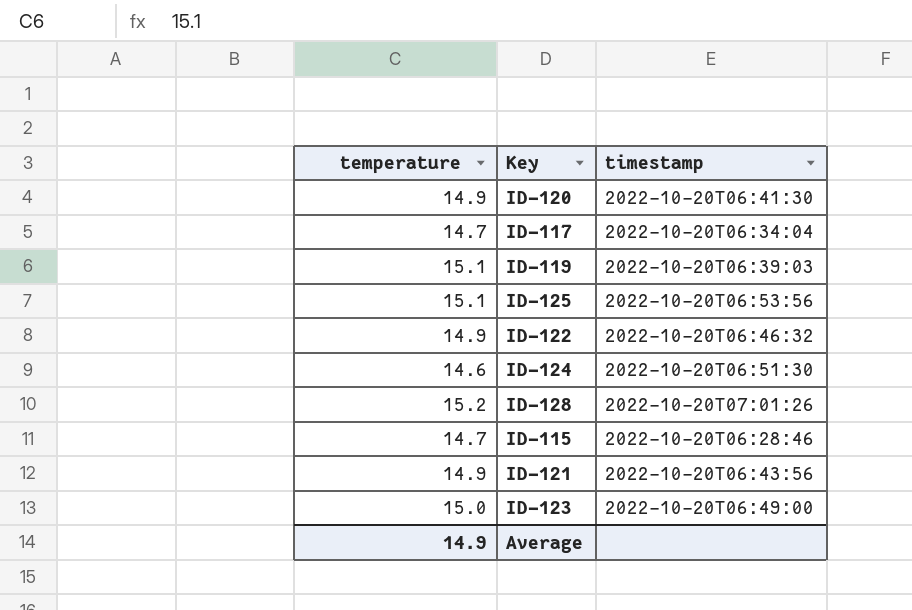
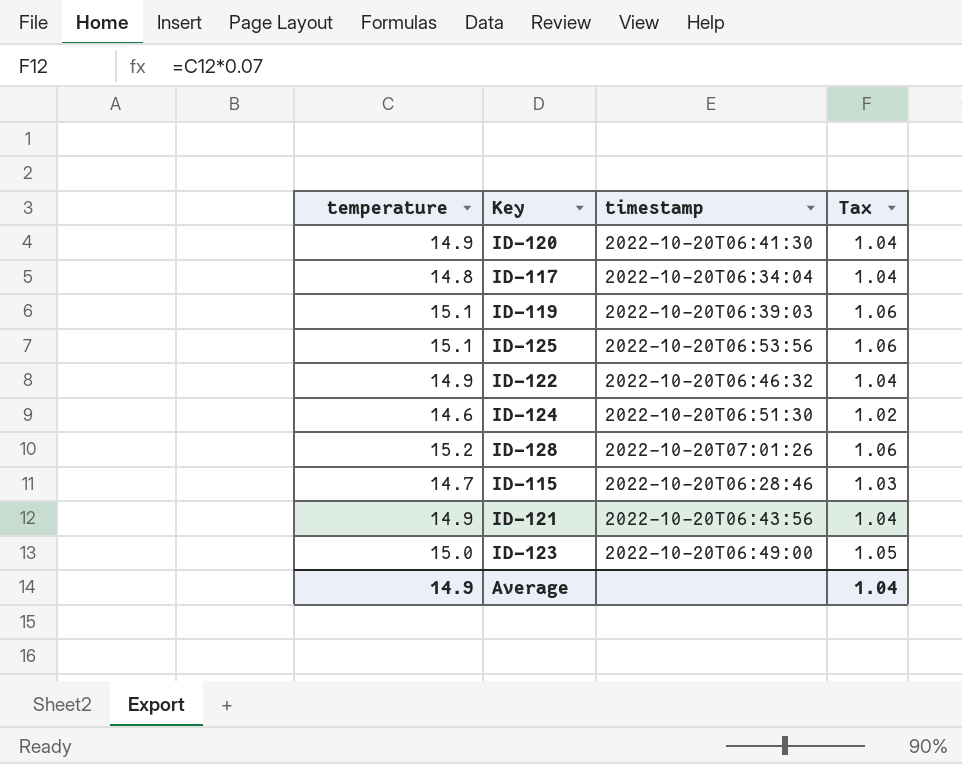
column Tax | formula: none -> [temperature] * 0.07
ID-117 | temperature: 14.7 -> 14.8

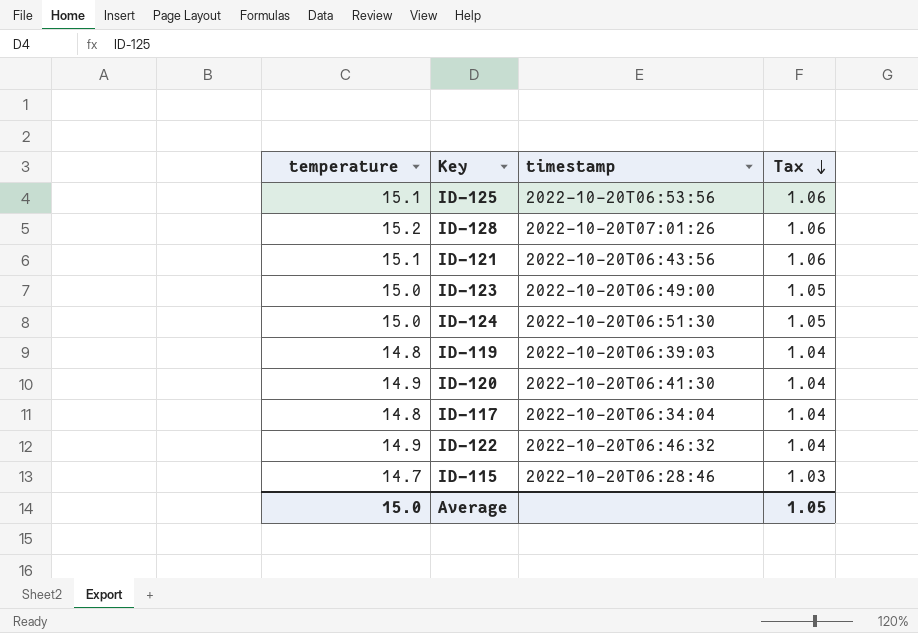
row order: none -> Tax descending
ID-121 | temperature: 14.9 -> 15.1
ID-121 | Tax: 1.04 -> 1.06
ID-124 | temperature: 14.6 -> 15.0
ID-124 | Tax: 1.02 -> 1.05
ID-119 | temperature: 15.1 -> 14.8
ID-119 | Tax: 1.06 -> 1.04
Average | temperature: 14.9 -> 15.0
Average | Tax: 1.04 -> 1.05

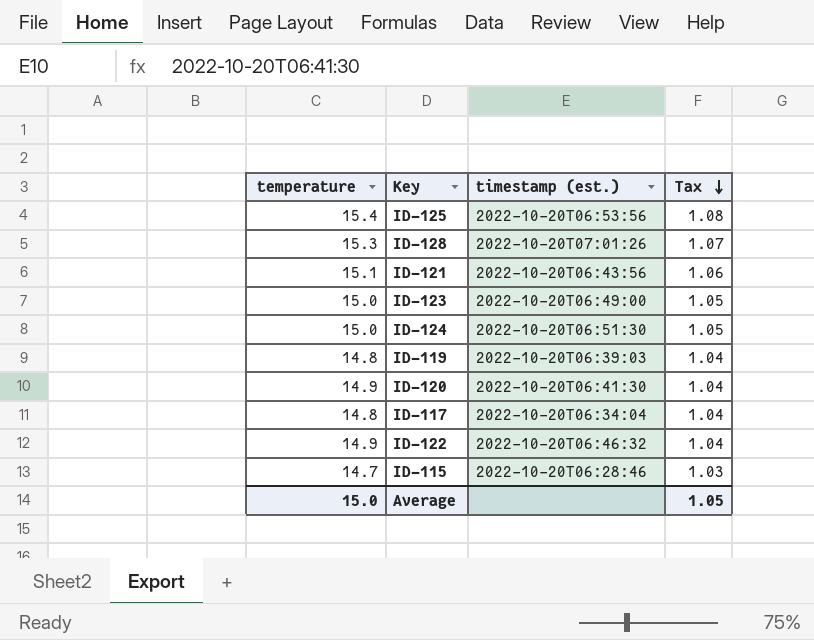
column name: timestamp -> timestamp (est.)
ID-125 | temperature: 15.1 -> 15.4
ID-125 | Tax: 1.06 -> 1.08
ID-128 | temperature: 15.2 -> 15.3
ID-128 | Tax: 1.06 -> 1.07

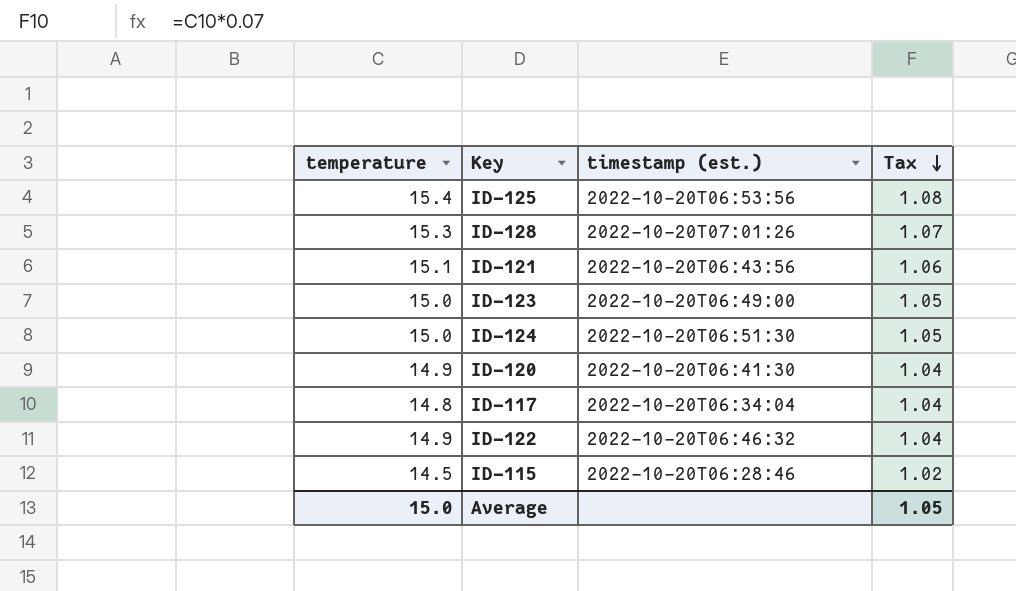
row ID-119: 14.8 | 2022-10-20T06:39:03 | 1.04 -> none
ID-115 | temperature: 14.7 -> 14.5
ID-115 | Tax: 1.03 -> 1.02

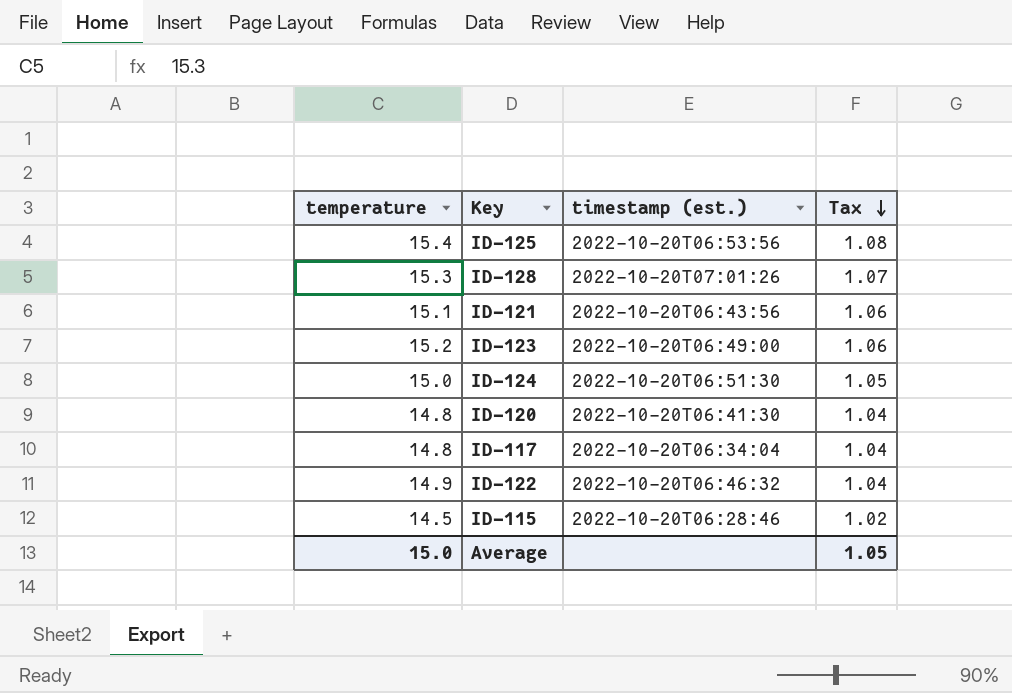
ID-123 | temperature: 15.0 -> 15.2
ID-123 | Tax: 1.05 -> 1.06
ID-120 | temperature: 14.9 -> 14.8

